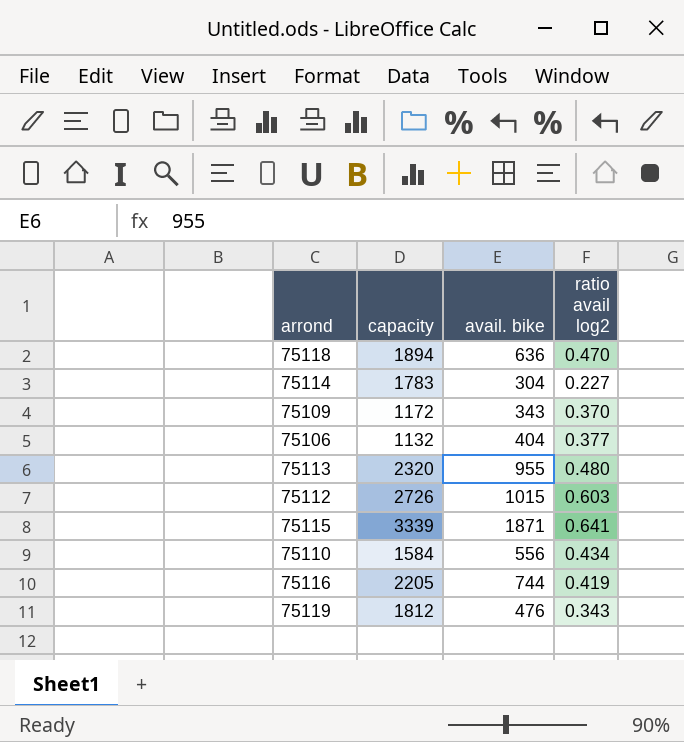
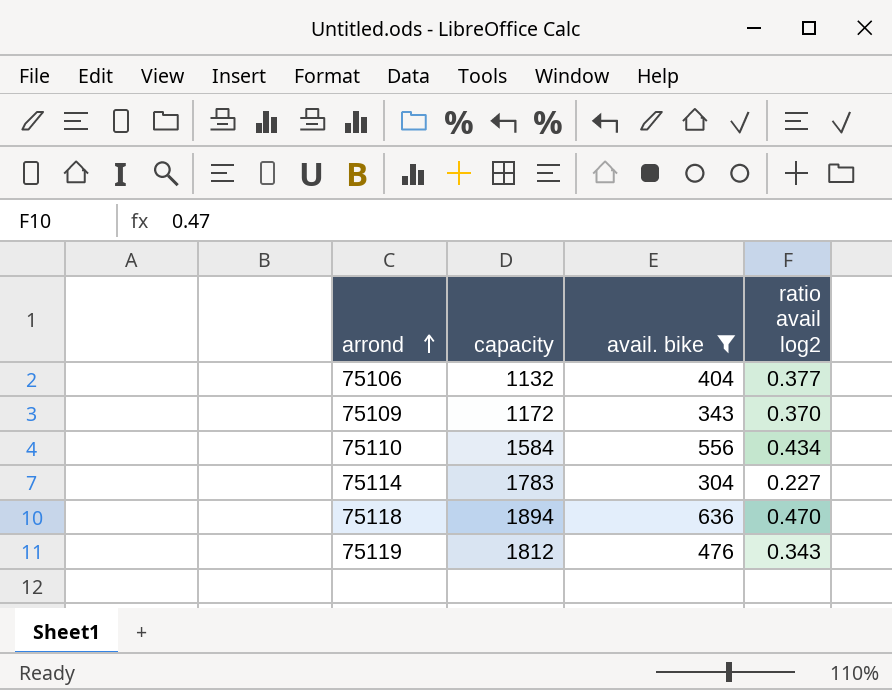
filter: none -> avail. bike <= 636
row order: none -> arrond ascending

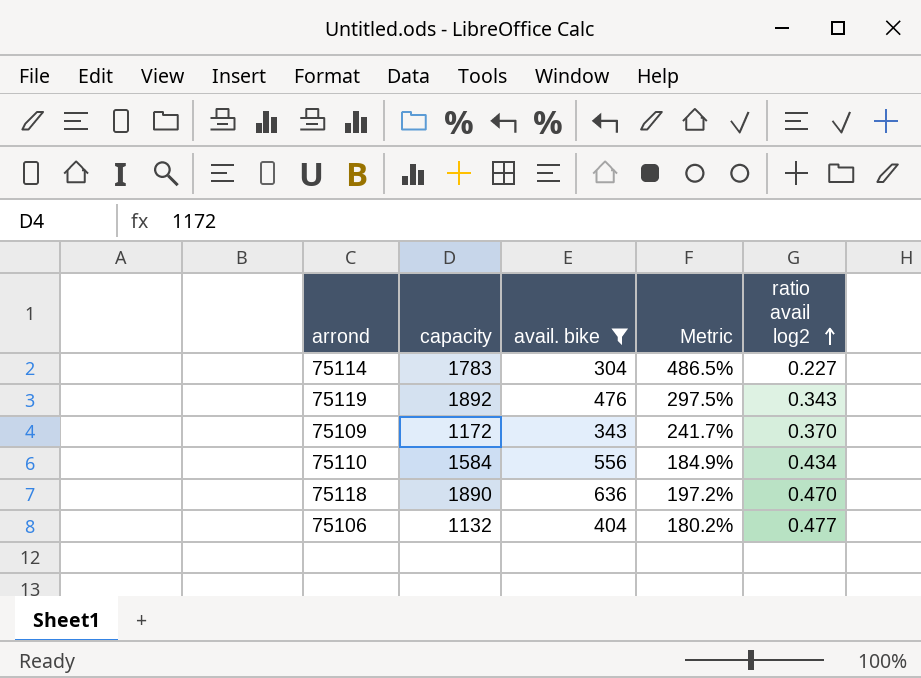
row order: arrond ascending -> ratio avail log2 ascending
column Metric | formula: none -> ([capacity] - [avail. bike]) / [avail. bike]
75119 | capacity: 1812 -> 1892
75118 | capacity: 1894 -> 1890
75106 | ratio avail log2: 0.377 -> 0.477

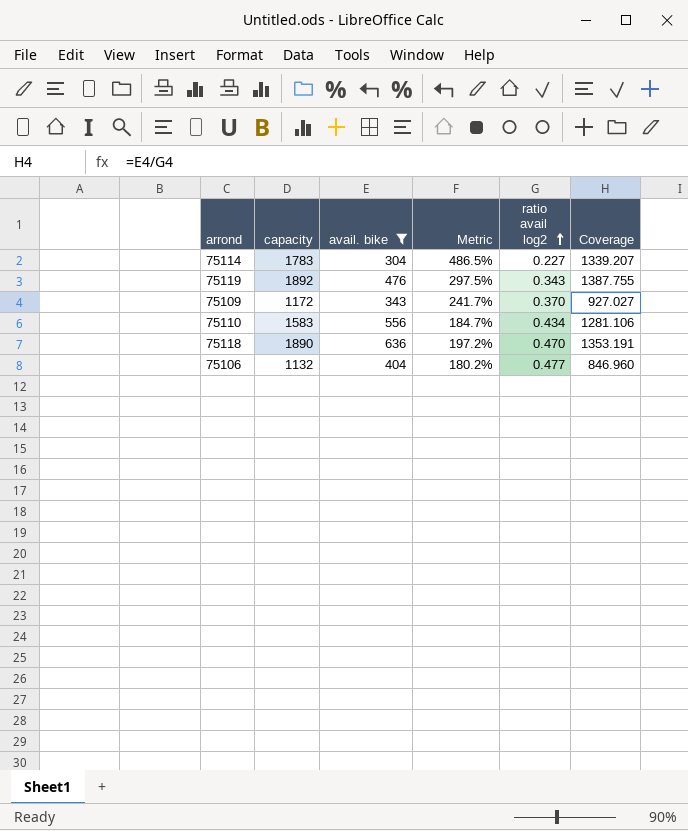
column Coverage | formula: none -> [avail. bike] / [ratio avail log2]
75110 | capacity: 1584 -> 1583
75110 | Metric: 184.9% -> 184.7%

